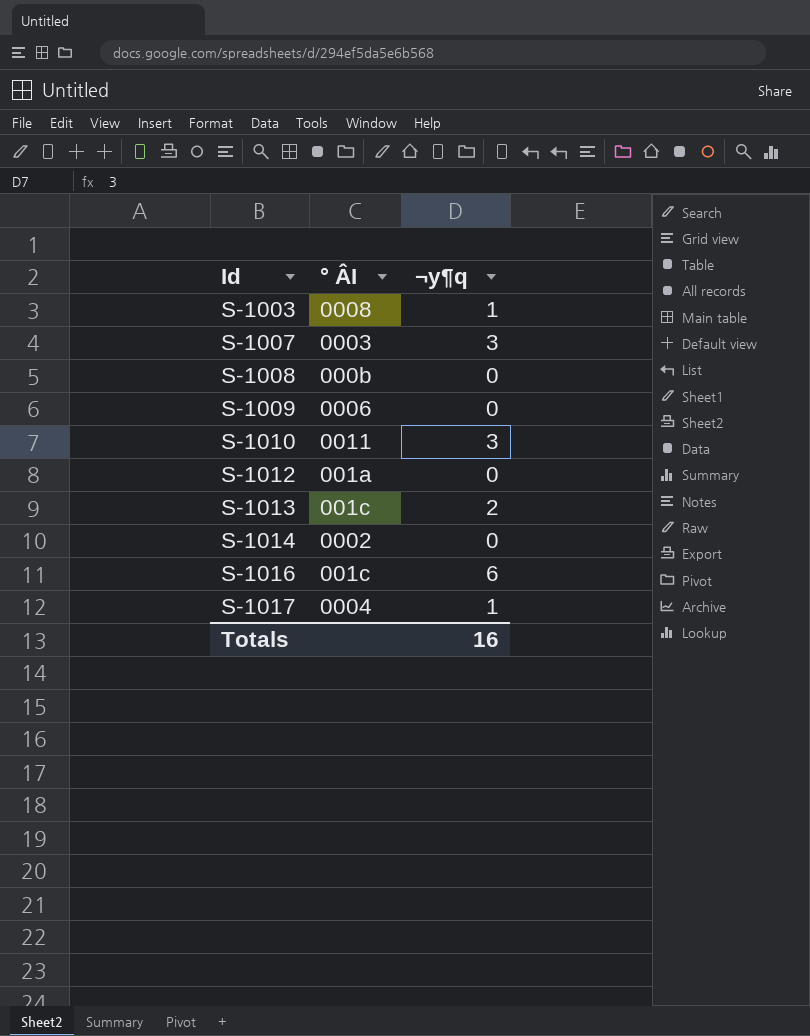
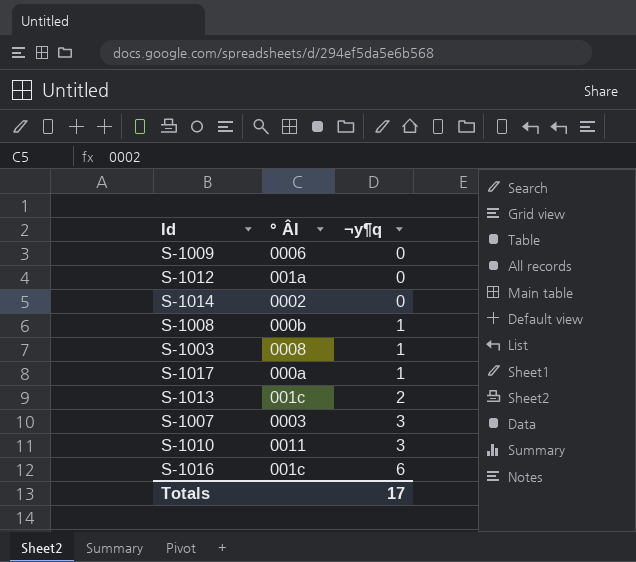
row order: Id ascending -> ¬y¶q ascending
S-1008 | ¬y¶q: 0 -> 1
S-1017 | ° ÂI: 0004 -> 000a
Totals | ¬y¶q: 16 -> 17

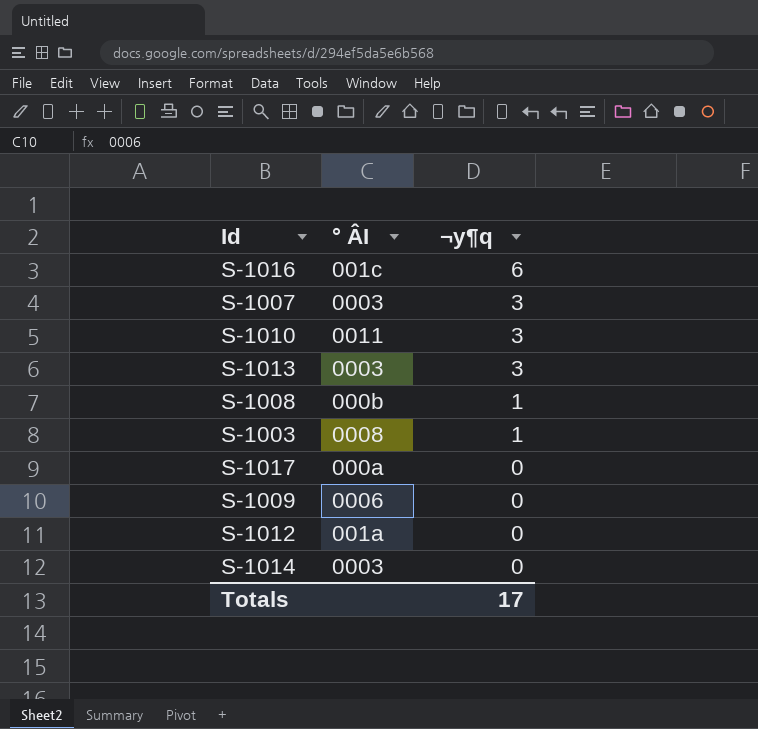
row order: ¬y¶q ascending -> ¬y¶q descending
S-1013 | ° ÂI: 001c -> 0003
S-1013 | ¬y¶q: 2 -> 3
S-1017 | ¬y¶q: 1 -> 0
S-1014 | ° ÂI: 0002 -> 0003

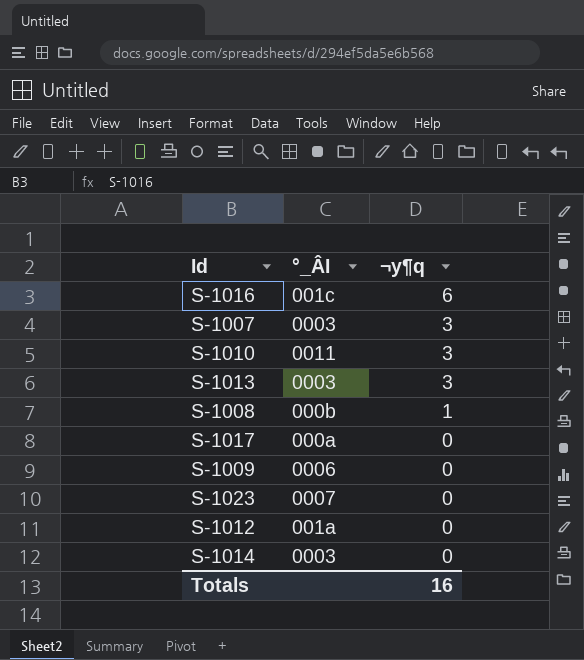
column name: ° ÂI -> °_ÂI
row S-1003: 0008 | 1 -> none
row S-1023: none -> 0007 | 0
Totals | ¬y¶q: 17 -> 16

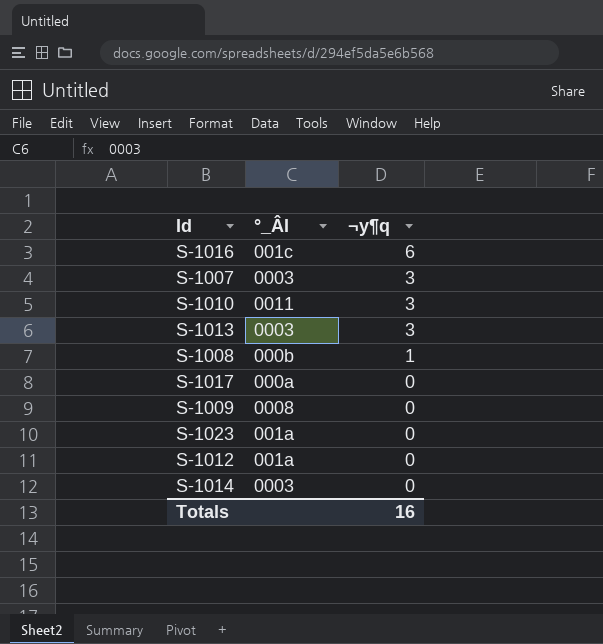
S-1009 | °_ÂI: 0006 -> 0008
S-1023 | °_ÂI: 0007 -> 001a

